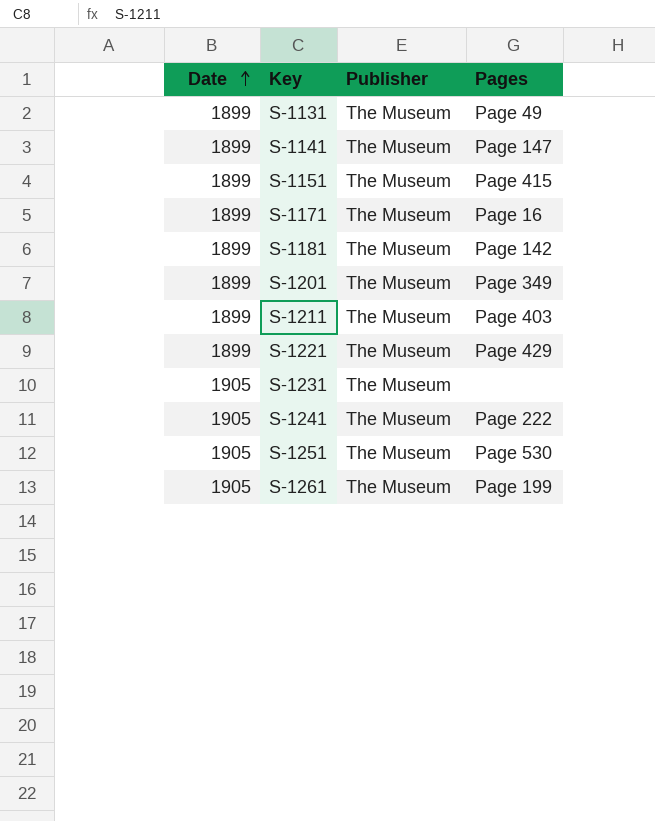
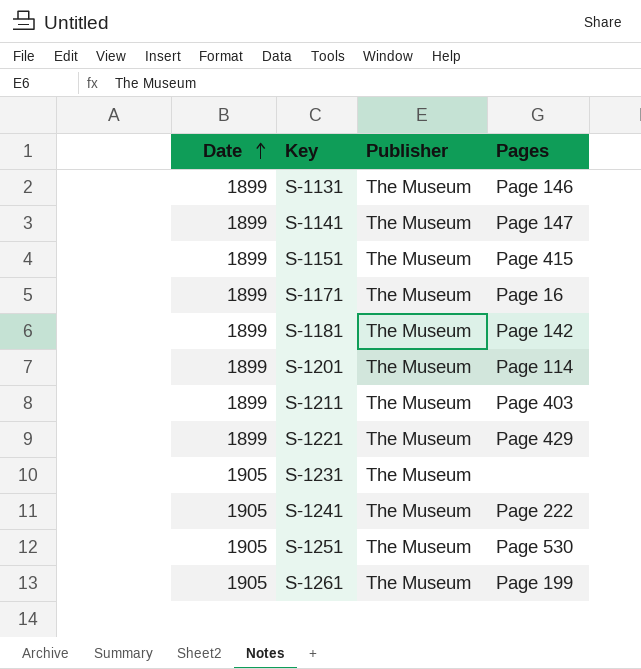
S-1131 | Pages: Page 49 -> Page 146
S-1201 | Pages: Page 349 -> Page 114

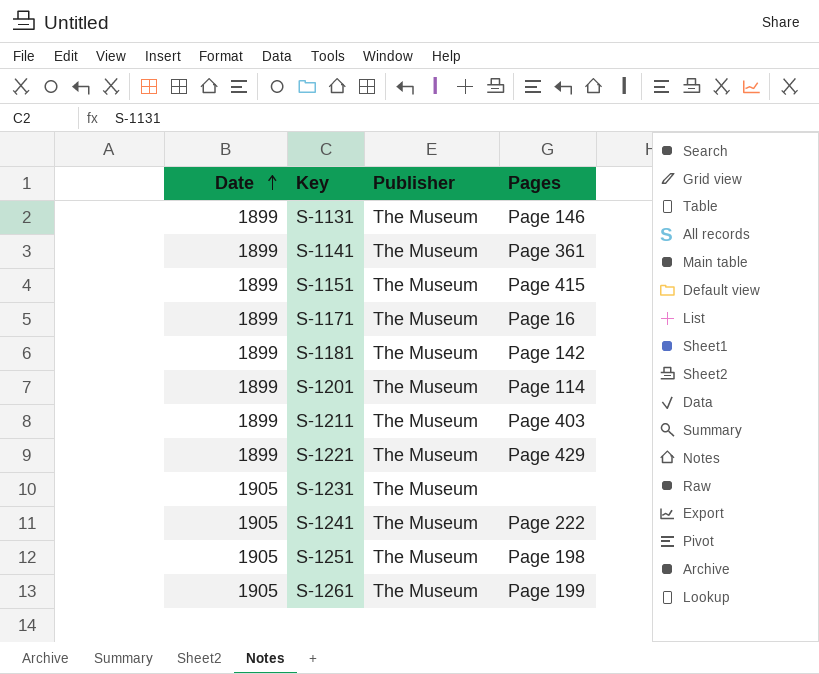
S-1141 | Pages: Page 147 -> Page 361
S-1251 | Pages: Page 530 -> Page 198

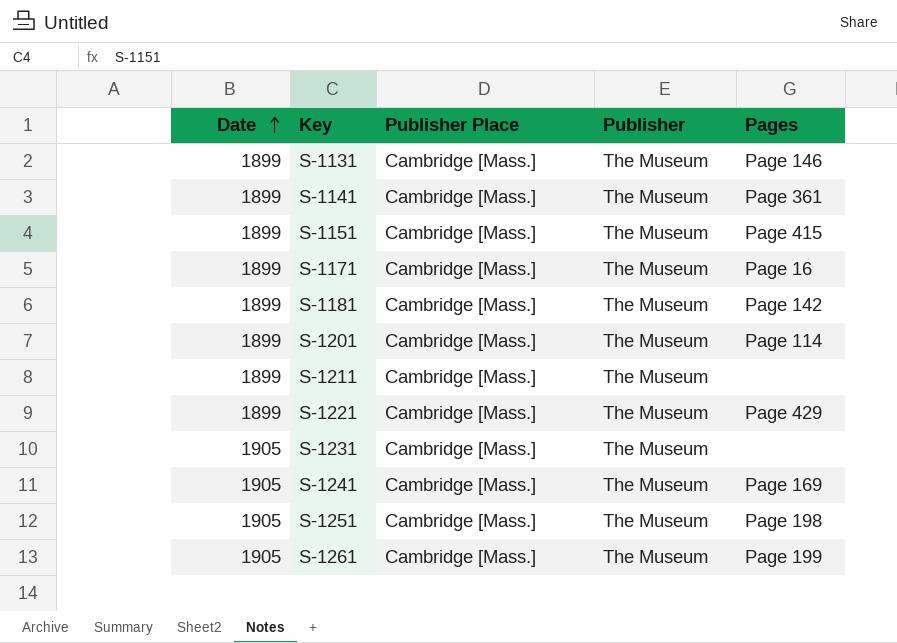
column Publisher Place | position: none -> 3
S-1211 | Pages: Page 403 -> none
S-1241 | Pages: Page 222 -> Page 169

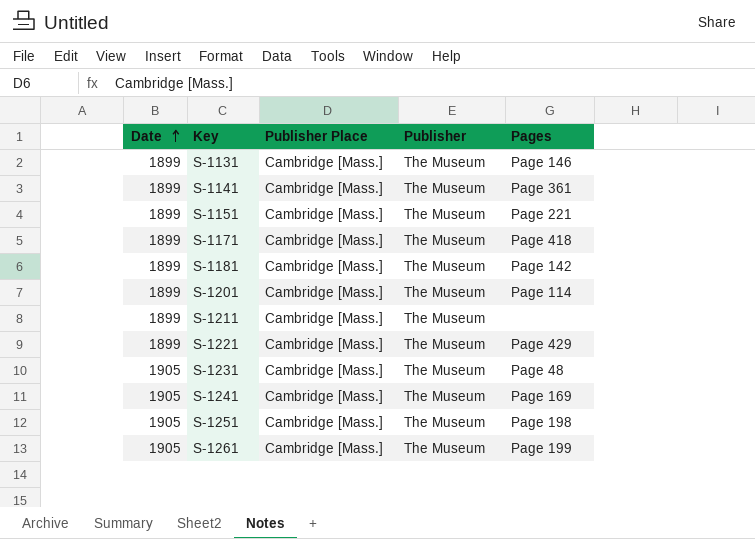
S-1151 | Pages: Page 415 -> Page 221
S-1171 | Pages: Page 16 -> Page 418
S-1231 | Pages: none -> Page 48

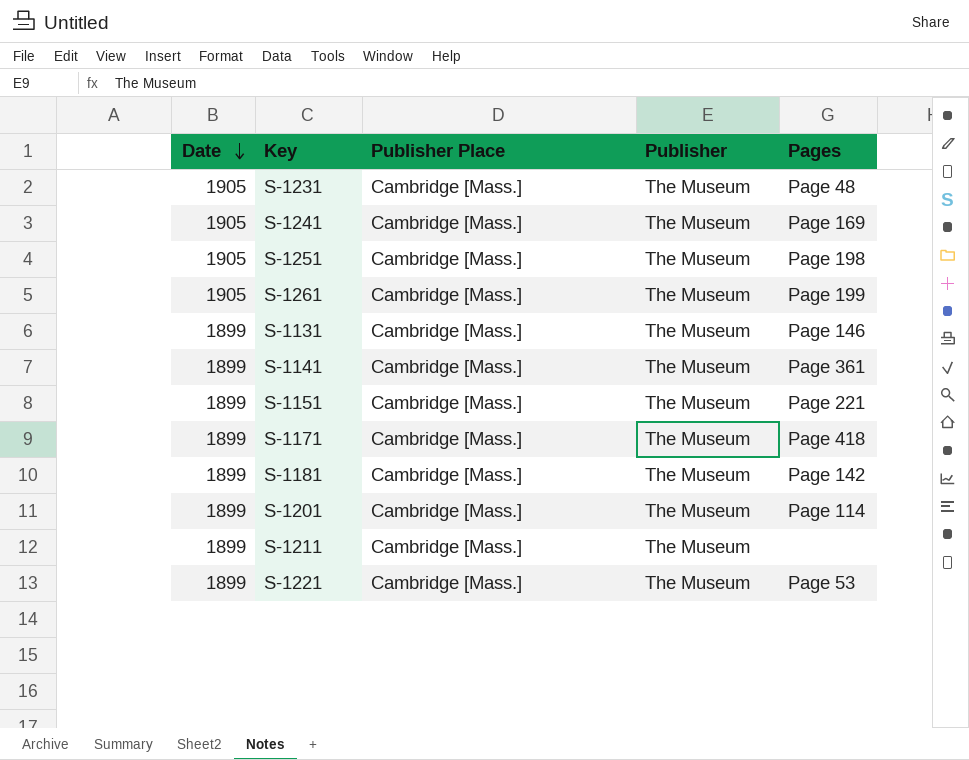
row order: Date ascending -> Date descending
S-1221 | Pages: Page 429 -> Page 53

